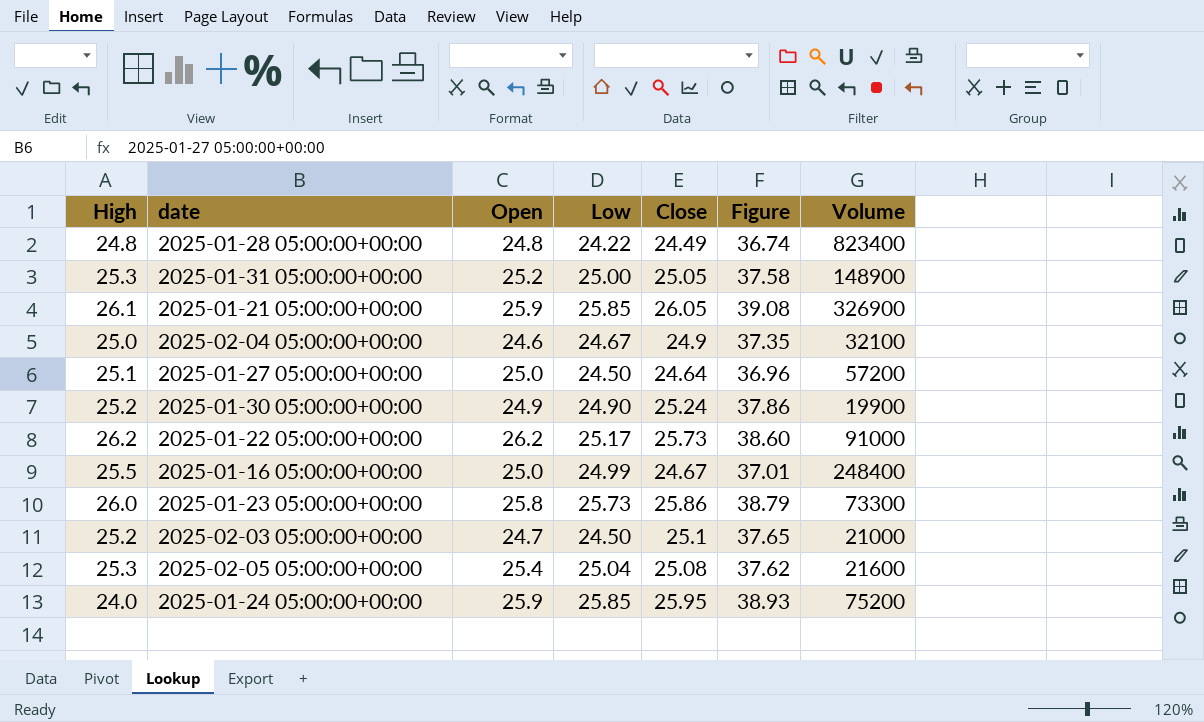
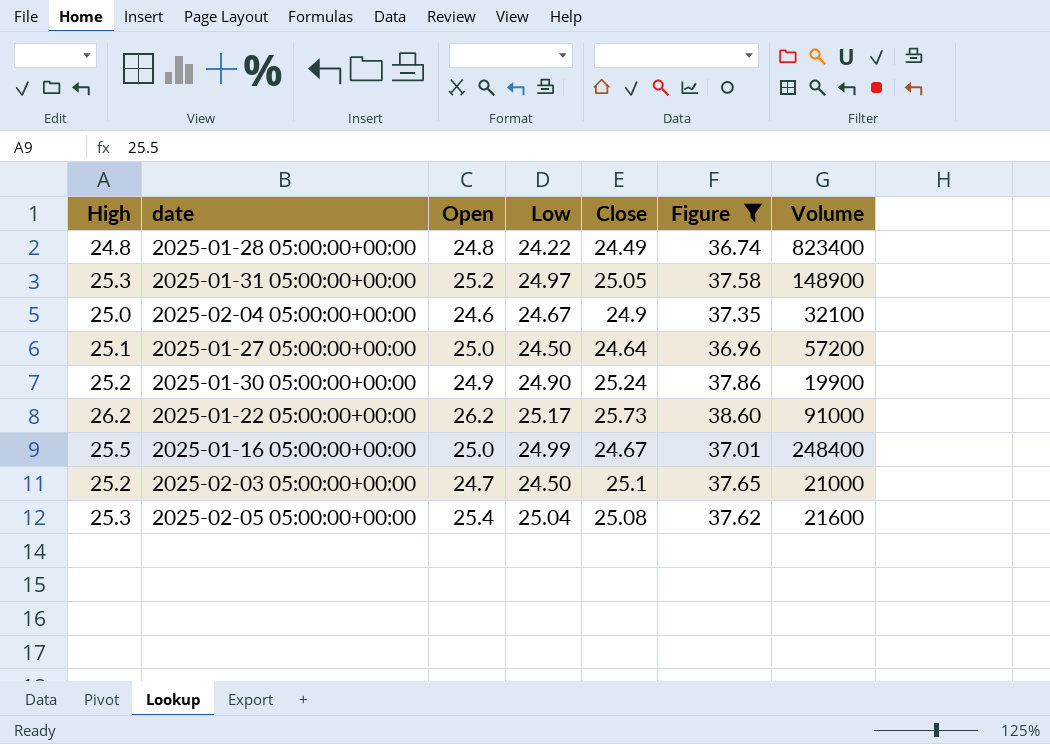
filter: none -> Figure <= 38.60
2025-01-31 05:00:00+00:00 | Low: 25.00 -> 24.97

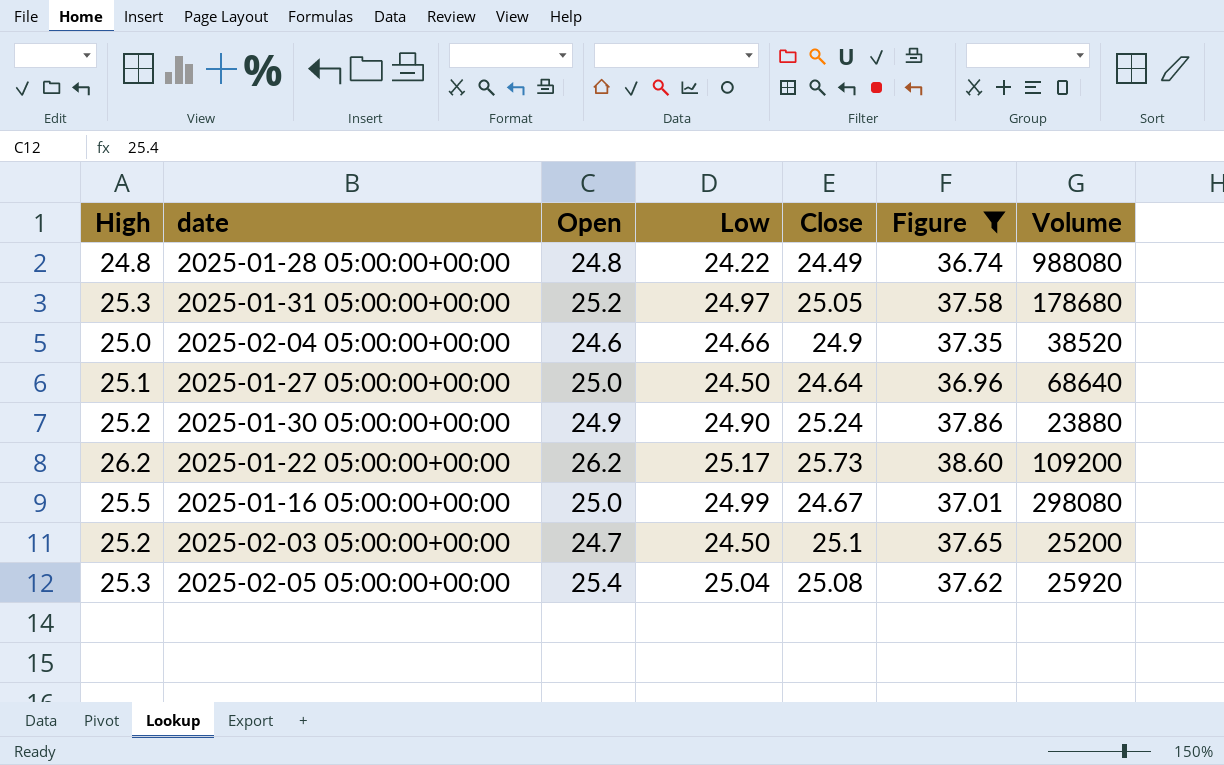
2025-01-28 05:00:00+00:00 | Volume: 823400 -> 988080
2025-01-31 05:00:00+00:00 | Volume: 148900 -> 178680
2025-02-04 05:00:00+00:00 | Low: 24.67 -> 24.66
2025-02-04 05:00:00+00:00 | Volume: 32100 -> 38520
2025-01-27 05:00:00+00:00 | Volume: 57200 -> 68640
2025-01-30 05:00:00+00:00 | Volume: 19900 -> 23880
2025-01-22 05:00:00+00:00 | Volume: 91000 -> 109200
2025-01-16 05:00:00+00:00 | Volume: 248400 -> 298080
2025-02-03 05:00:00+00:00 | Volume: 21000 -> 25200
2025-02-05 05:00:00+00:00 | Volume: 21600 -> 25920

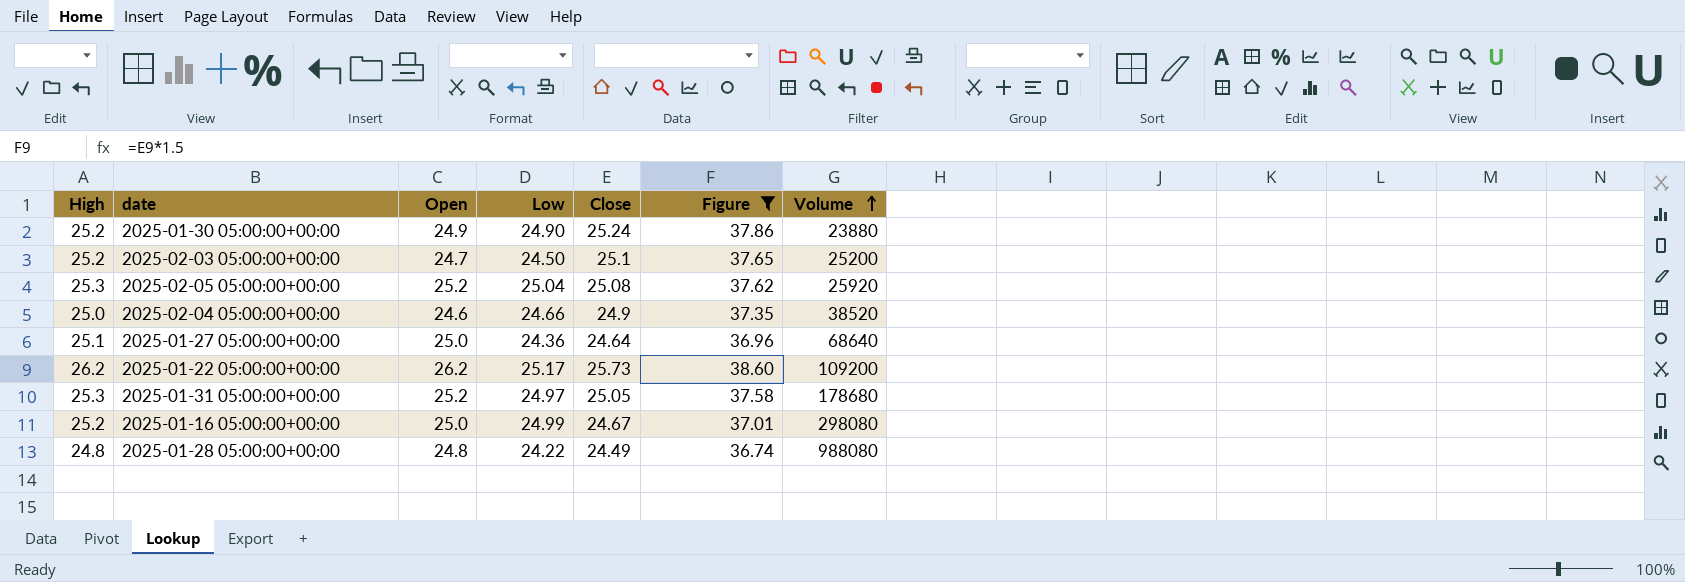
row order: none -> Volume ascending
2025-02-05 05:00:00+00:00 | Open: 25.4 -> 25.2
2025-01-27 05:00:00+00:00 | Low: 24.50 -> 24.36
2025-01-16 05:00:00+00:00 | High: 25.5 -> 25.2

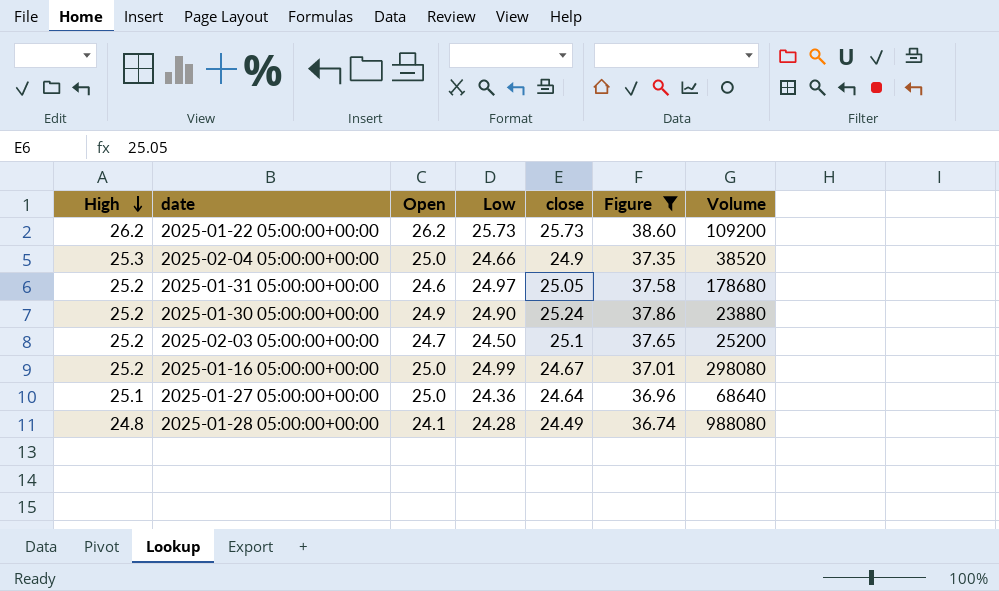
row order: Volume ascending -> High descending
column name: Close -> close
row 2025-02-05 05:00:00+00:00: 25.3 | 25.2 | 25.04 | 25.08 | 37.62 | 25920 -> none
2025-01-22 05:00:00+00:00 | Low: 25.17 -> 25.73
2025-02-04 05:00:00+00:00 | High: 25.0 -> 25.3
2025-02-04 05:00:00+00:00 | Open: 24.6 -> 25.0
2025-01-31 05:00:00+00:00 | High: 25.3 -> 25.2
2025-01-31 05:00:00+00:00 | Open: 25.2 -> 24.6
2025-01-28 05:00:00+00:00 | Open: 24.8 -> 24.1
2025-01-28 05:00:00+00:00 | Low: 24.22 -> 24.28

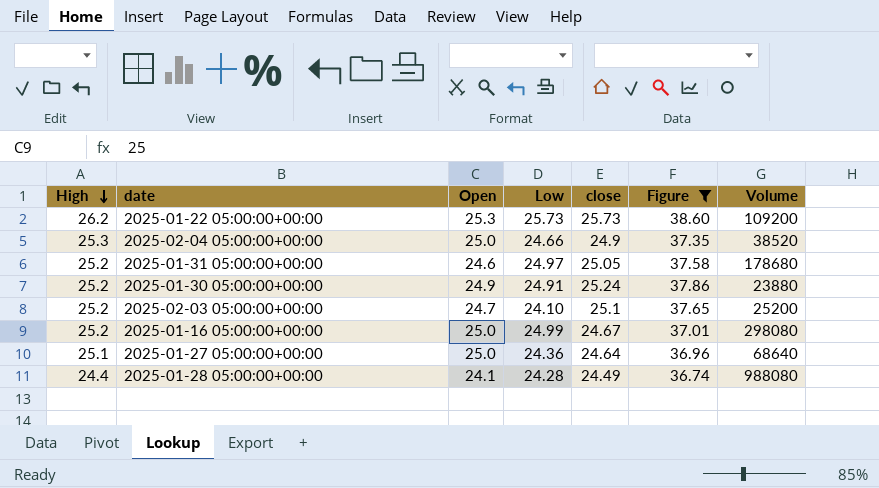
2025-01-22 05:00:00+00:00 | Open: 26.2 -> 25.3
2025-01-30 05:00:00+00:00 | Low: 24.90 -> 24.91
2025-02-03 05:00:00+00:00 | Low: 24.50 -> 24.10
2025-01-28 05:00:00+00:00 | High: 24.8 -> 24.4

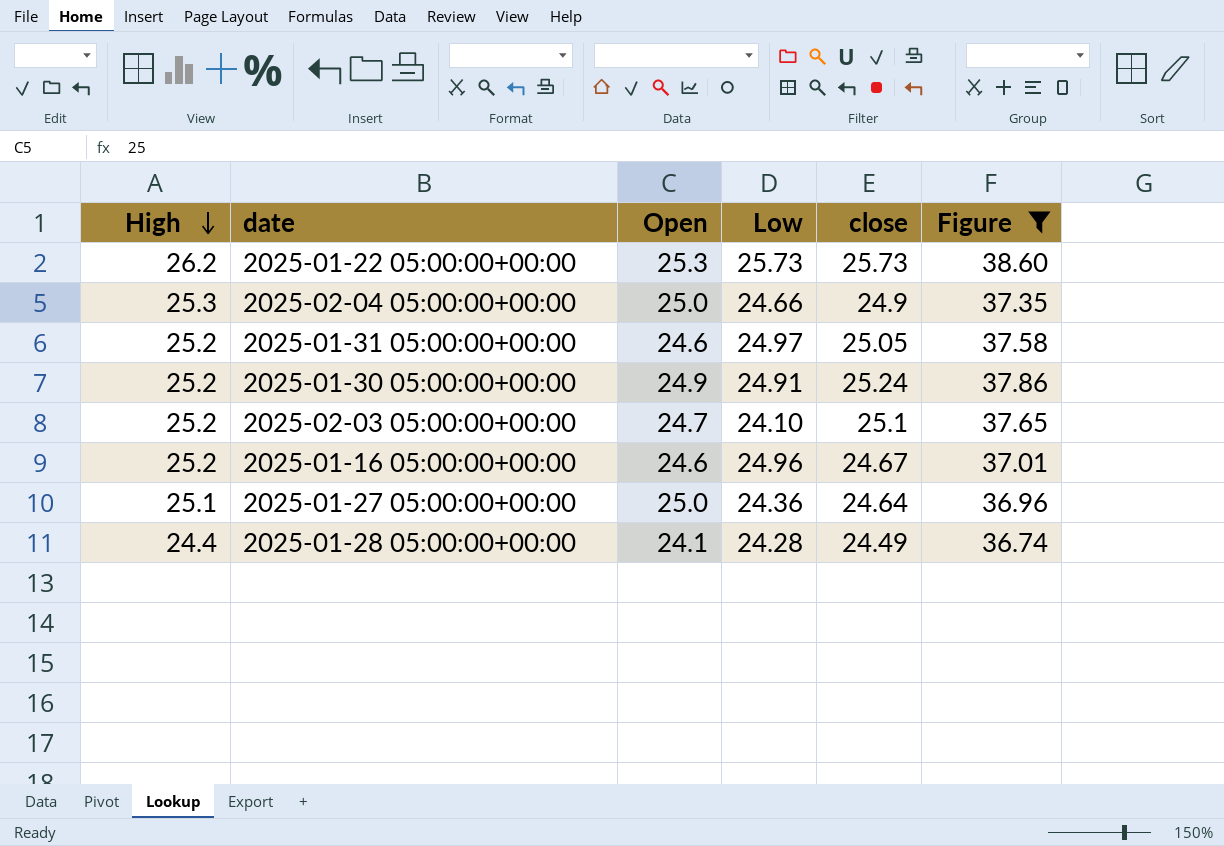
column Volume | position: 7 -> none
2025-01-16 05:00:00+00:00 | Open: 25.0 -> 24.6
2025-01-16 05:00:00+00:00 | Low: 24.99 -> 24.96

